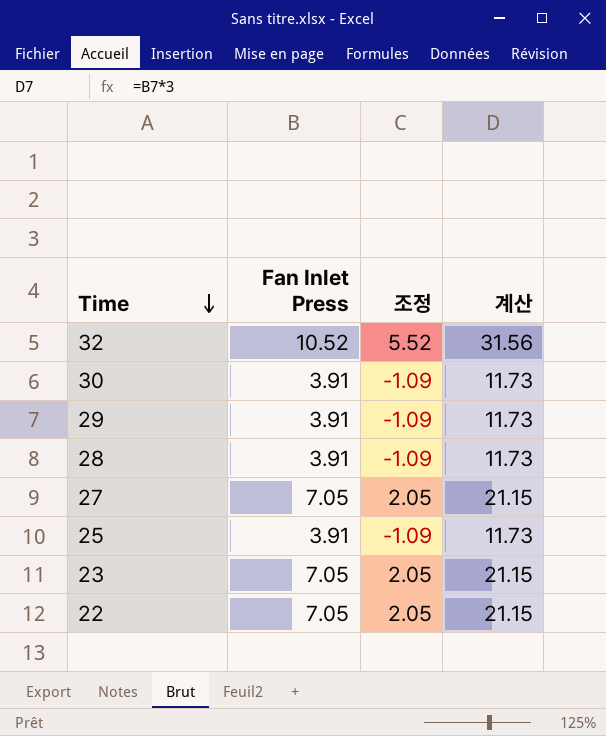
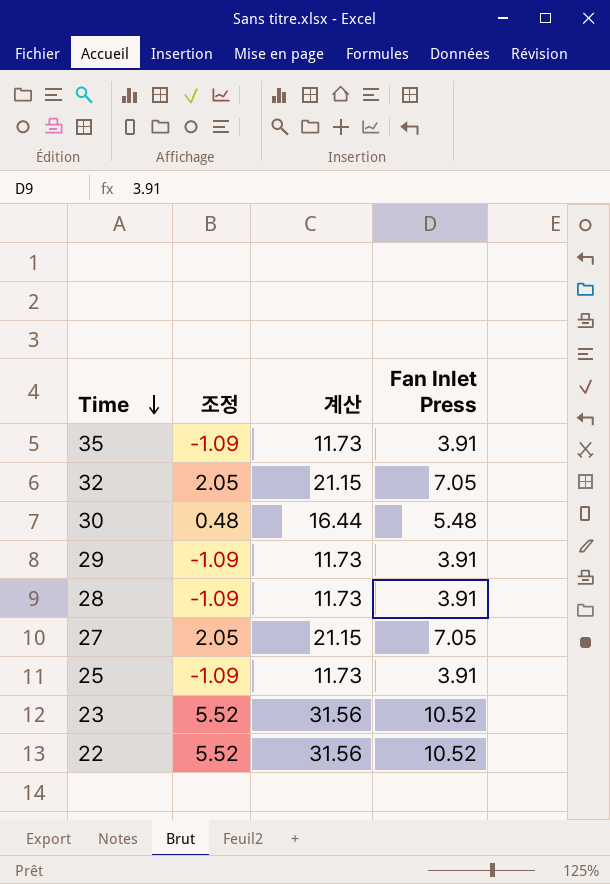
column Fan Inlet Press | position: 2 -> 4
row 35: none -> -1.09 | 11.73 | 3.91
32 | 조정: 5.52 -> 2.05
32 | 계산: 31.56 -> 21.15
32 | Fan Inlet Press: 10.52 -> 7.05
30 | 조정: -1.09 -> 0.48
30 | 계산: 11.73 -> 16.44
30 | Fan Inlet Press: 3.91 -> 5.48
23 | 조정: 2.05 -> 5.52
23 | 계산: 21.15 -> 31.56
23 | Fan Inlet Press: 7.05 -> 10.52
22 | 조정: 2.05 -> 5.52
22 | 계산: 21.15 -> 31.56
22 | Fan Inlet Press: 7.05 -> 10.52

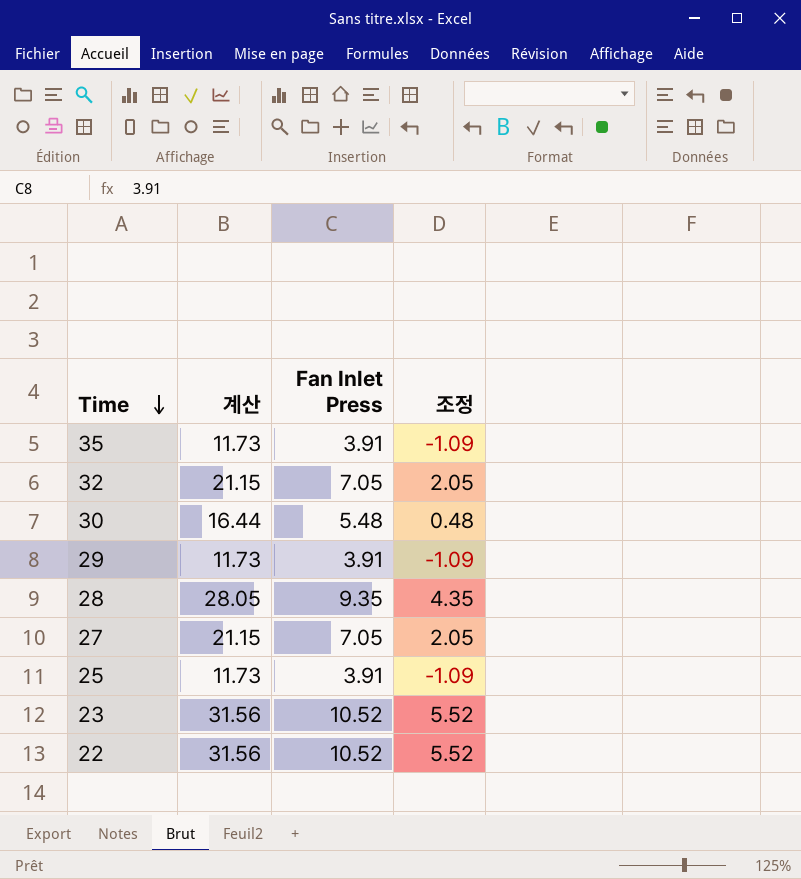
column 조정 | position: 2 -> 4
28 | 계산: 11.73 -> 28.05
28 | Fan Inlet Press: 3.91 -> 9.35
28 | 조정: -1.09 -> 4.35

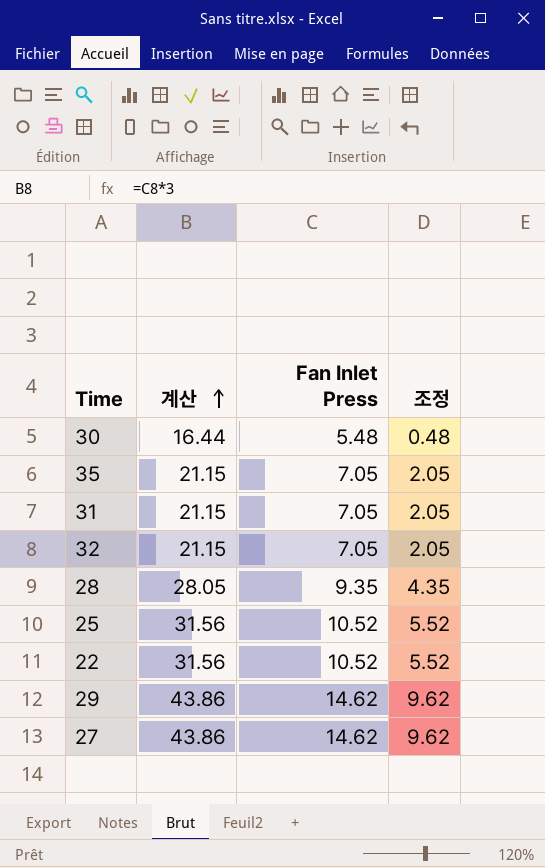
row order: Time descending -> 계산 ascending
row 23: 31.56 | 10.52 | 5.52 -> none
35 | 계산: 11.73 -> 21.15
35 | Fan Inlet Press: 3.91 -> 7.05
35 | 조정: -1.09 -> 2.05
row 31: none -> 21.15 | 7.05 | 2.05
25 | 계산: 11.73 -> 31.56
25 | Fan Inlet Press: 3.91 -> 10.52
25 | 조정: -1.09 -> 5.52
29 | 계산: 11.73 -> 43.86
29 | Fan Inlet Press: 3.91 -> 14.62
29 | 조정: -1.09 -> 9.62
27 | 계산: 21.15 -> 43.86
27 | Fan Inlet Press: 7.05 -> 14.62
27 | 조정: 2.05 -> 9.62

